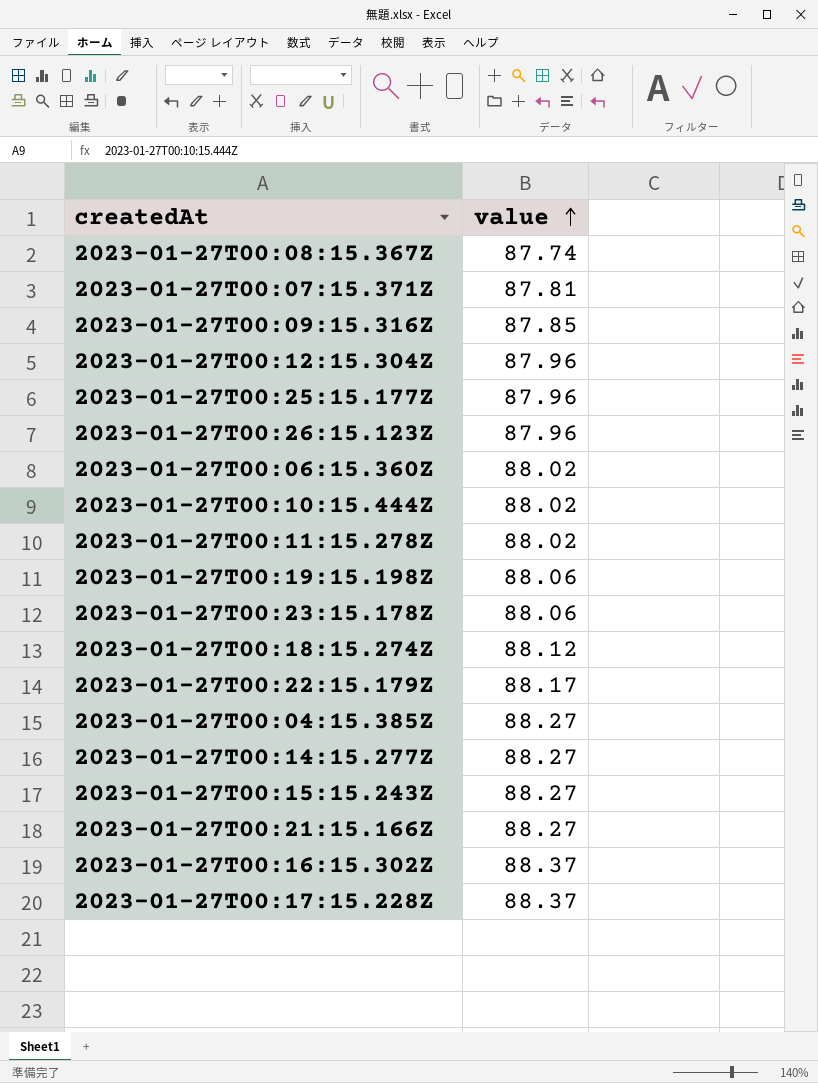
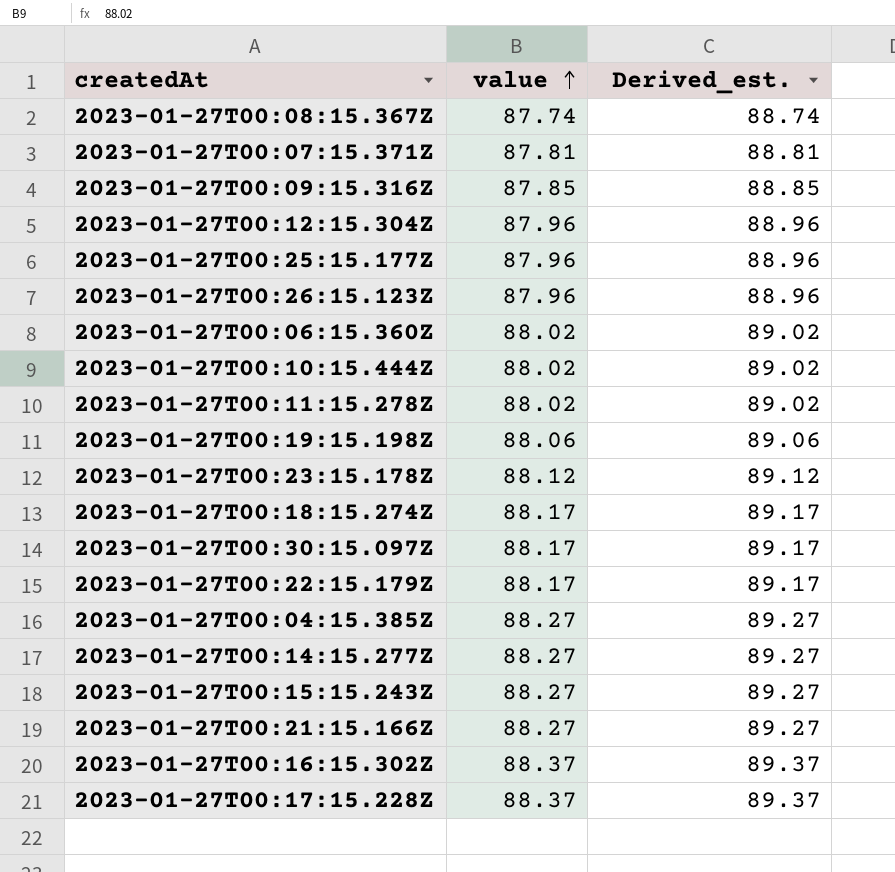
column Derived_est. | formula: none -> [value] + 1
2023-01-27T00:23:15.178Z | value: 88.06 -> 88.12
2023-01-27T00:18:15.274Z | value: 88.12 -> 88.17
row 2023-01-27T00:30:15.097Z: none -> 88.17 | 89.17

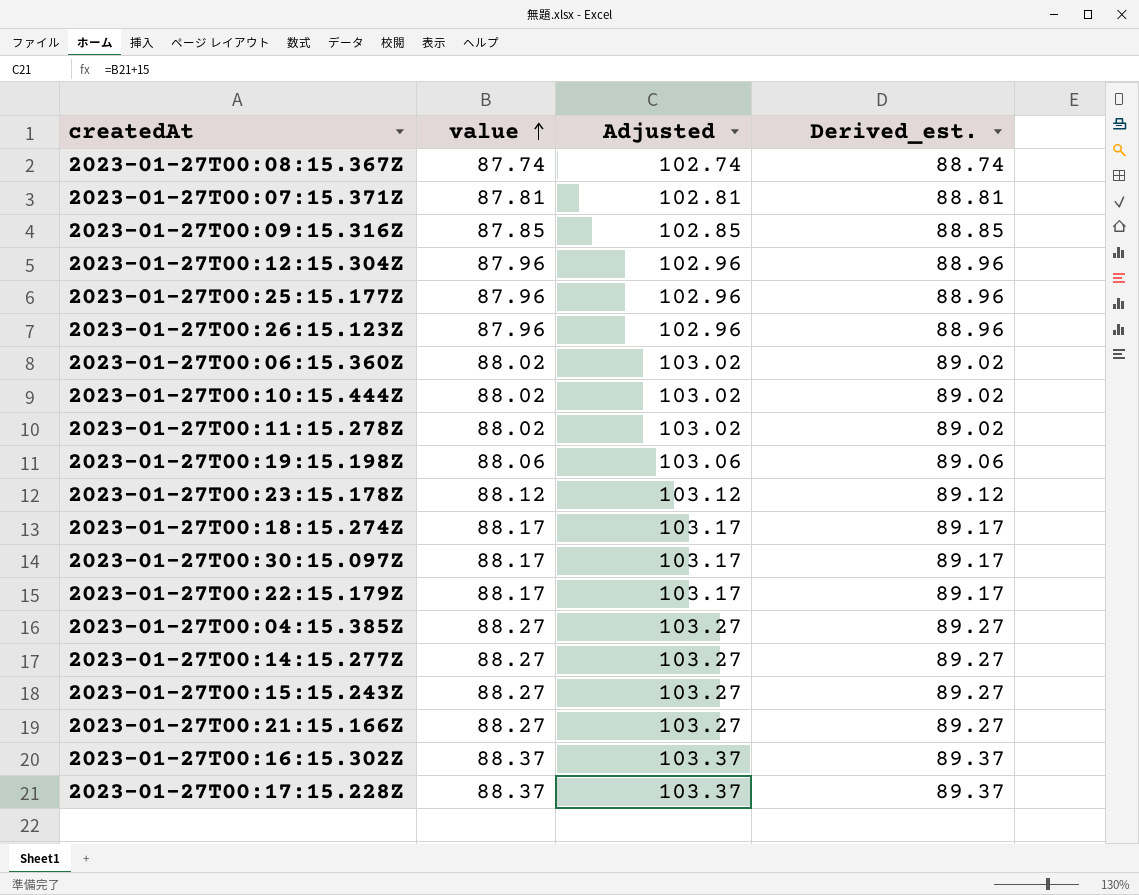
column Adjusted | formula: none -> [value] + 15

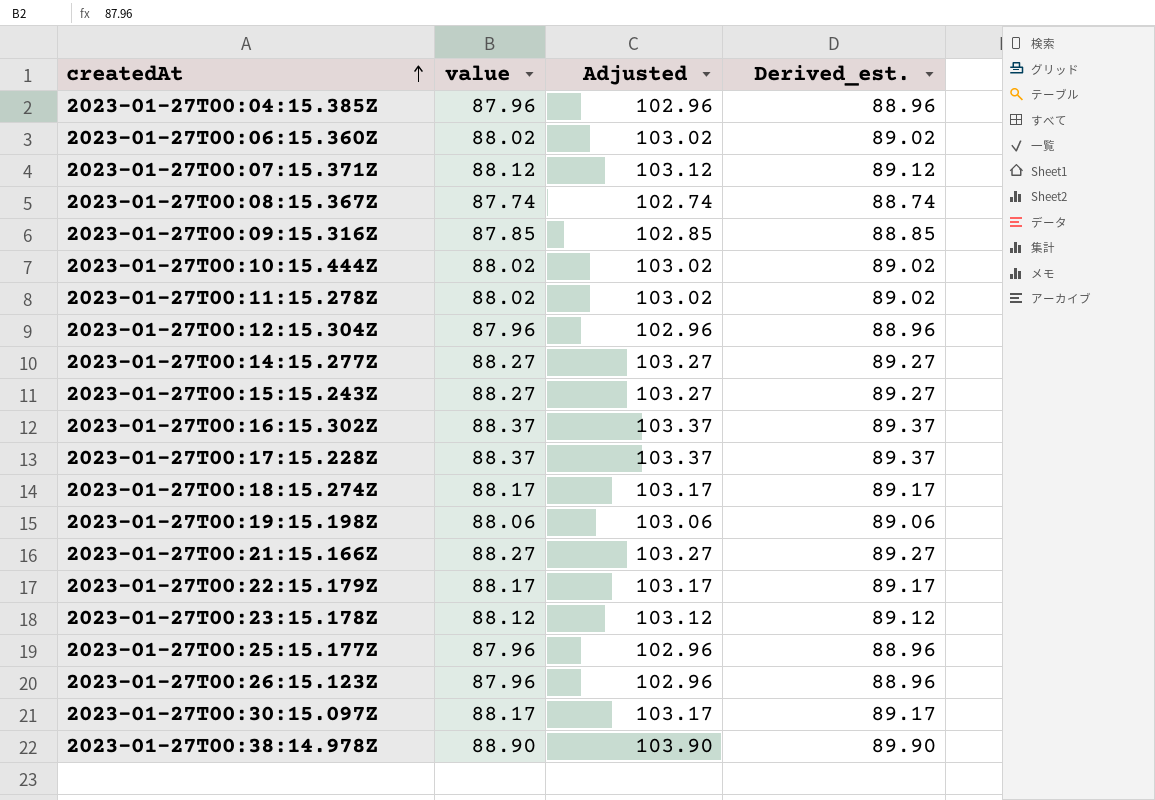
row order: value ascending -> createdAt ascending
2023-01-27T00:04:15.385Z | value: 88.27 -> 87.96
2023-01-27T00:04:15.385Z | Adjusted: 103.27 -> 102.96
2023-01-27T00:04:15.385Z | Derived_est.: 89.27 -> 88.96
2023-01-27T00:07:15.371Z | value: 87.81 -> 88.12
2023-01-27T00:07:15.371Z | Adjusted: 102.81 -> 103.12
2023-01-27T00:07:15.371Z | Derived_est.: 88.81 -> 89.12
row 2023-01-27T00:38:14.978Z: none -> 88.90 | 103.90 | 89.90

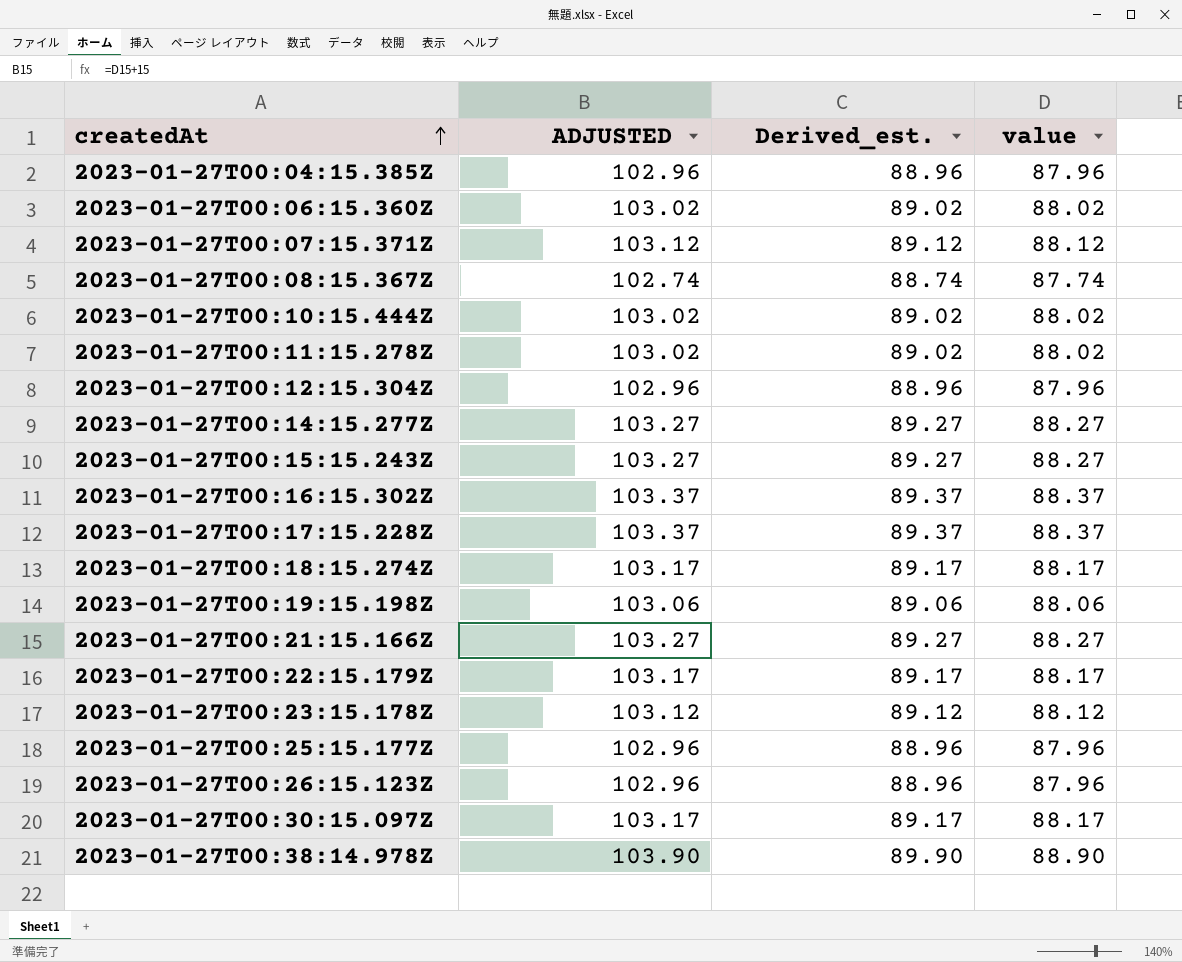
column name: Adjusted -> ADJUSTED
column value | position: 2 -> 4
row 2023-01-27T00:09:15.316Z: 87.85 | 102.85 | 88.85 -> none

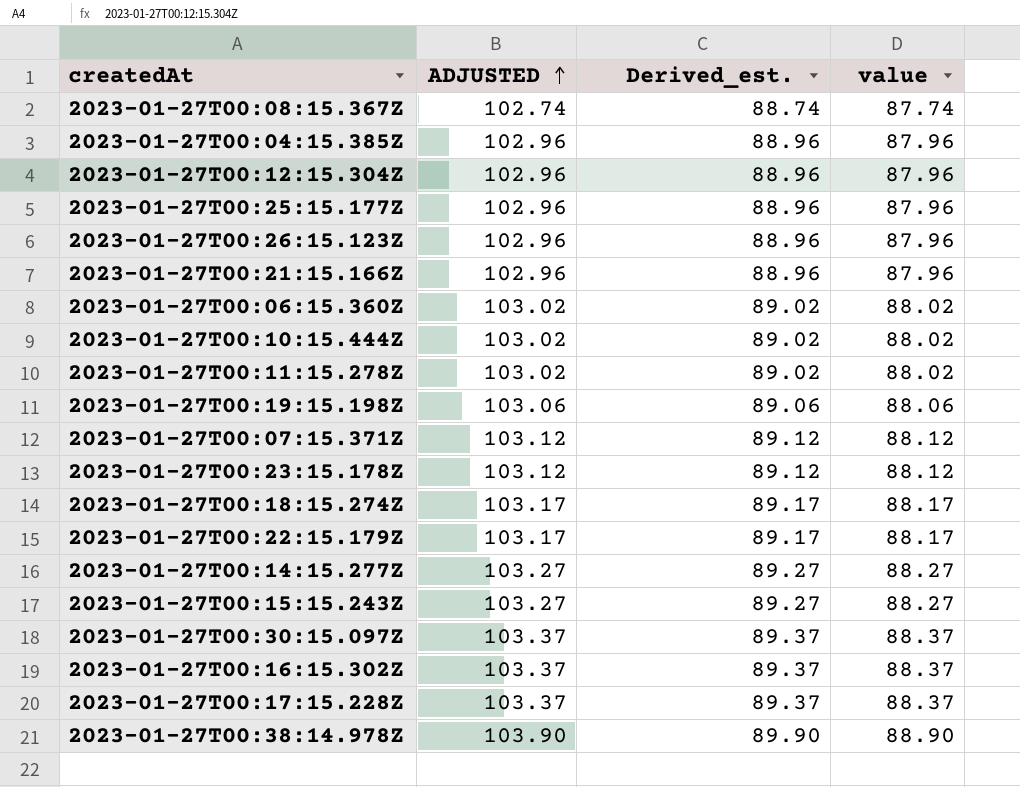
row order: createdAt ascending -> ADJUSTED ascending
2023-01-27T00:21:15.166Z | ADJUSTED: 103.27 -> 102.96
2023-01-27T00:21:15.166Z | Derived_est.: 89.27 -> 88.96
2023-01-27T00:21:15.166Z | value: 88.27 -> 87.96
2023-01-27T00:30:15.097Z | ADJUSTED: 103.17 -> 103.37
2023-01-27T00:30:15.097Z | Derived_est.: 89.17 -> 89.37
2023-01-27T00:30:15.097Z | value: 88.17 -> 88.37

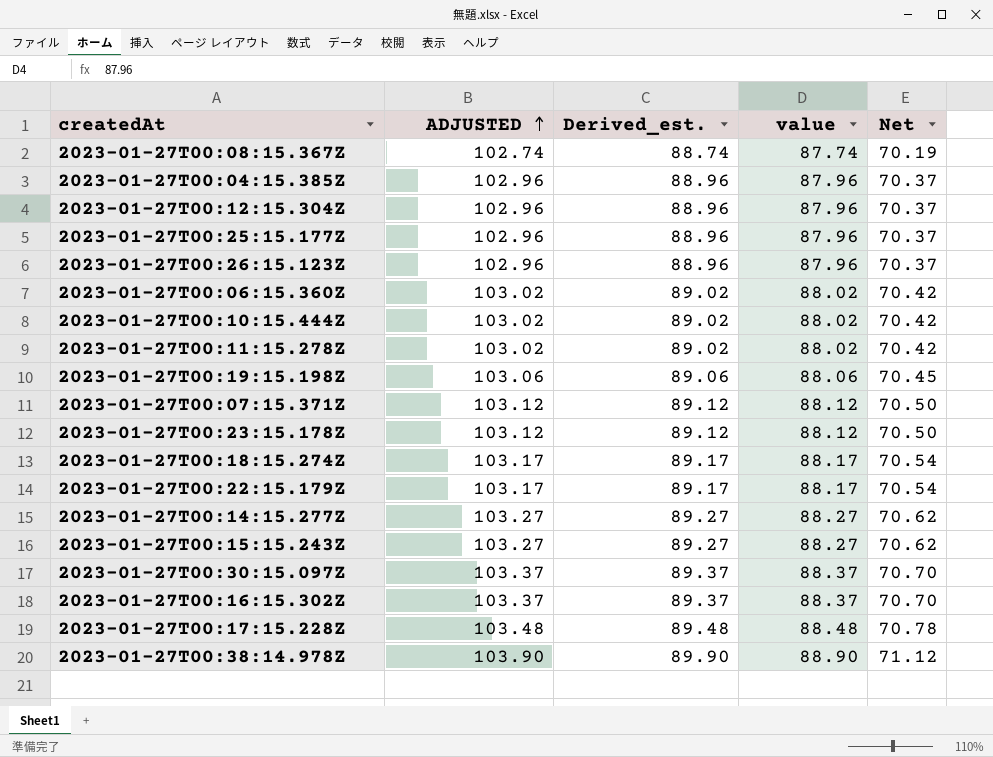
column Net | formula: none -> [value] * 0.8
row 2023-01-27T00:21:15.166Z: 102.96 | 88.96 | 87.96 -> none
2023-01-27T00:17:15.228Z | ADJUSTED: 103.37 -> 103.48
2023-01-27T00:17:15.228Z | Derived_est.: 89.37 -> 89.48
2023-01-27T00:17:15.228Z | value: 88.37 -> 88.48

